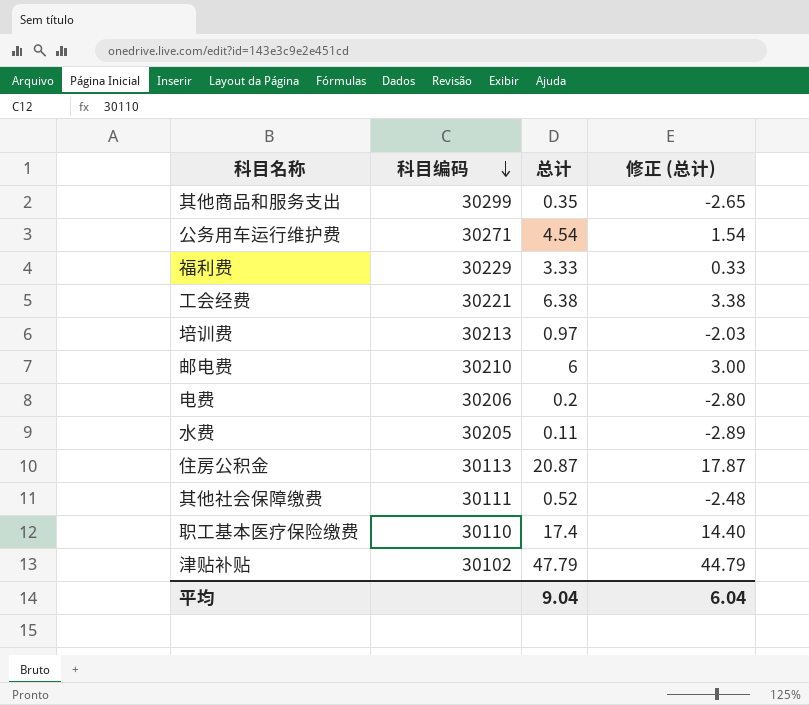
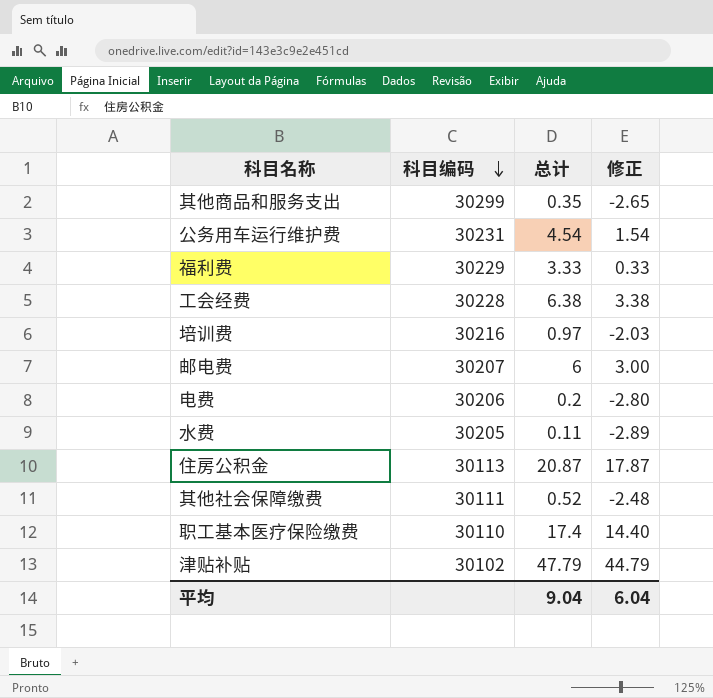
column name: 修正 (总计) -> 修正
公务用车运行维护费 | 科目编码: 30271 -> 30231
工会经费 | 科目编码: 30221 -> 30228
培训费 | 科目编码: 30213 -> 30216
邮电费 | 科目编码: 30210 -> 30207

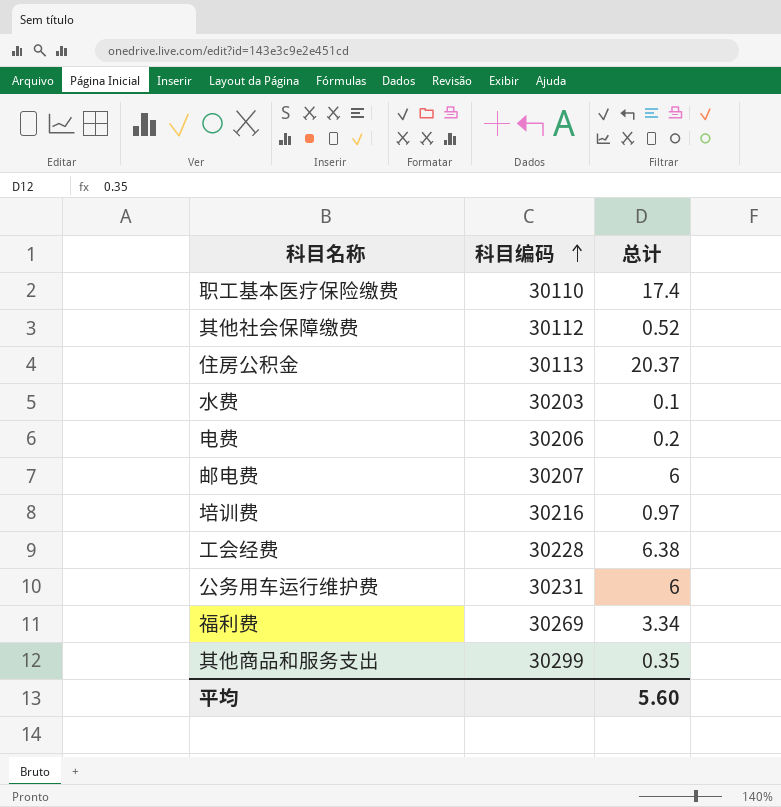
row order: 科目编码 descending -> 科目编码 ascending
column 修正 | formula: [总计] - 3 -> none
row 津贴补贴: 30102 | 47.79 | 44.79 -> none
其他社会保障缴费 | 科目编码: 30111 -> 30112
住房公积金 | 总计: 20.87 -> 20.37
水费 | 科目编码: 30205 -> 30203
水费 | 总计: 0.11 -> 0.1
公务用车运行维护费 | 总计: 4.54 -> 6
福利费 | 科目编码: 30229 -> 30269
福利费 | 总计: 3.33 -> 3.34
平均 | 总计: 9.04 -> 5.60

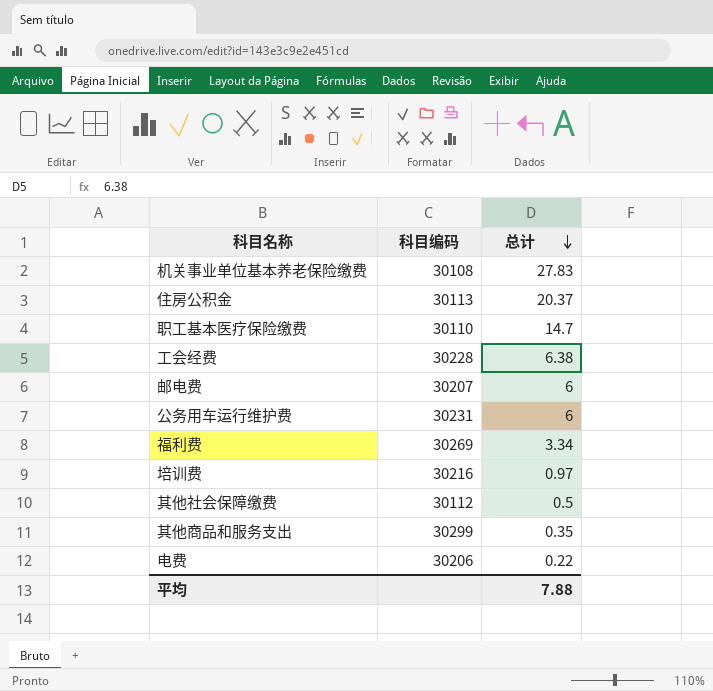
row order: 科目编码 ascending -> 总计 descending
row 水费: 30203 | 0.1 -> none
row 机关事业单位基本养老保险缴费: none -> 30108 | 27.83
职工基本医疗保险缴费 | 总计: 17.4 -> 14.7
其他社会保障缴费 | 总计: 0.52 -> 0.5
电费 | 总计: 0.2 -> 0.22
平均 | 总计: 5.60 -> 7.88

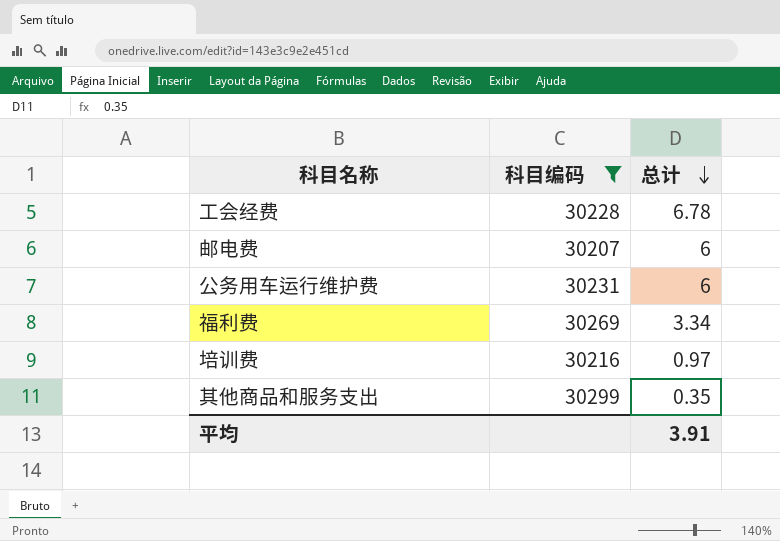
filter: none -> 科目编码 >= 30207
工会经费 | 总计: 6.38 -> 6.78
平均 | 总计: 7.88 -> 3.91

